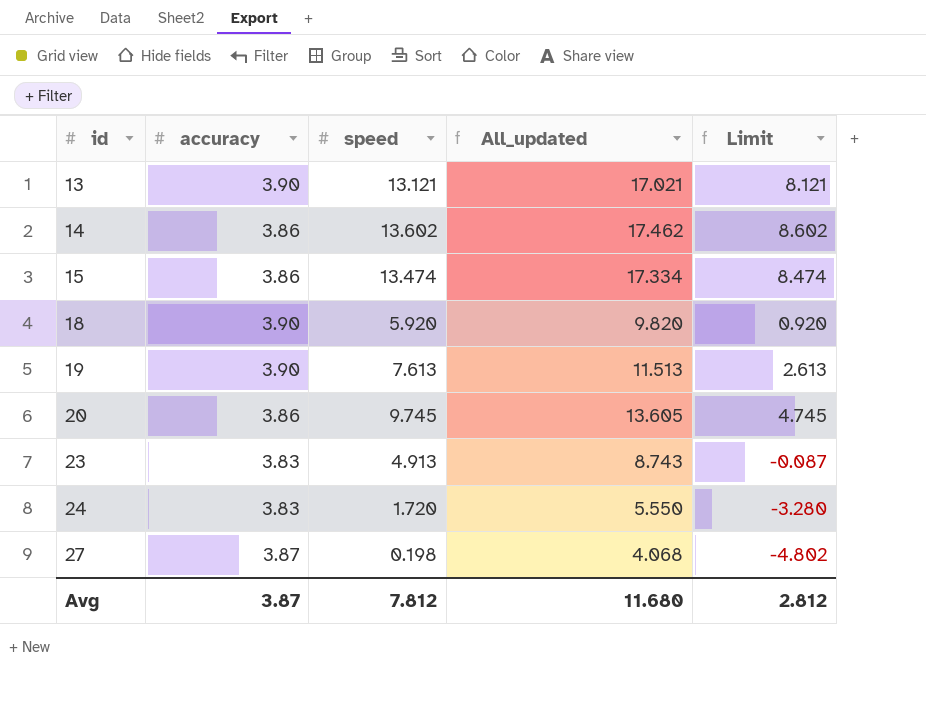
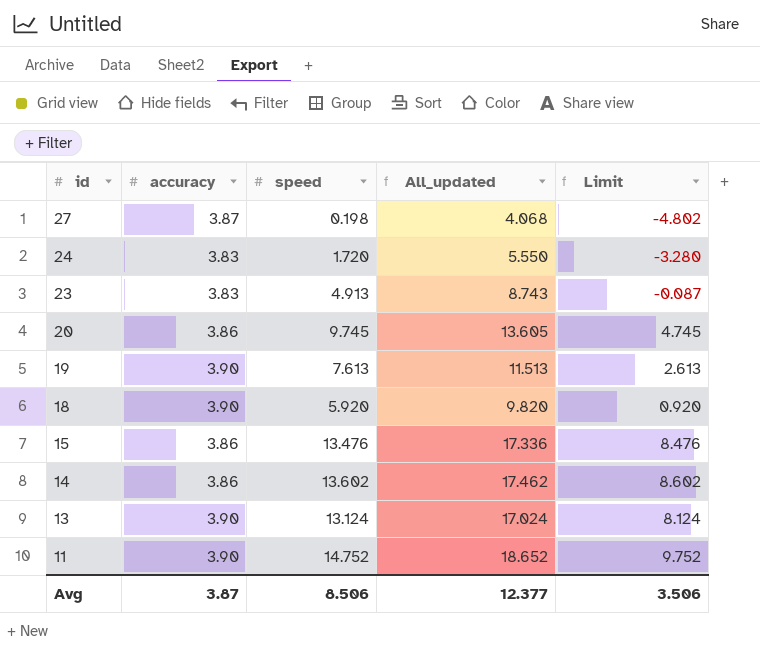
row order: id ascending -> id descending
15 | speed: 13.474 -> 13.476
15 | All_updated: 17.334 -> 17.336
15 | Limit: 8.474 -> 8.476
13 | speed: 13.121 -> 13.124
13 | All_updated: 17.021 -> 17.024
13 | Limit: 8.121 -> 8.124
row 11: none -> 3.90 | 14.752 | 18.652 | 9.752
Avg | speed: 7.812 -> 8.506
Avg | All_updated: 11.680 -> 12.377
Avg | Limit: 2.812 -> 3.506

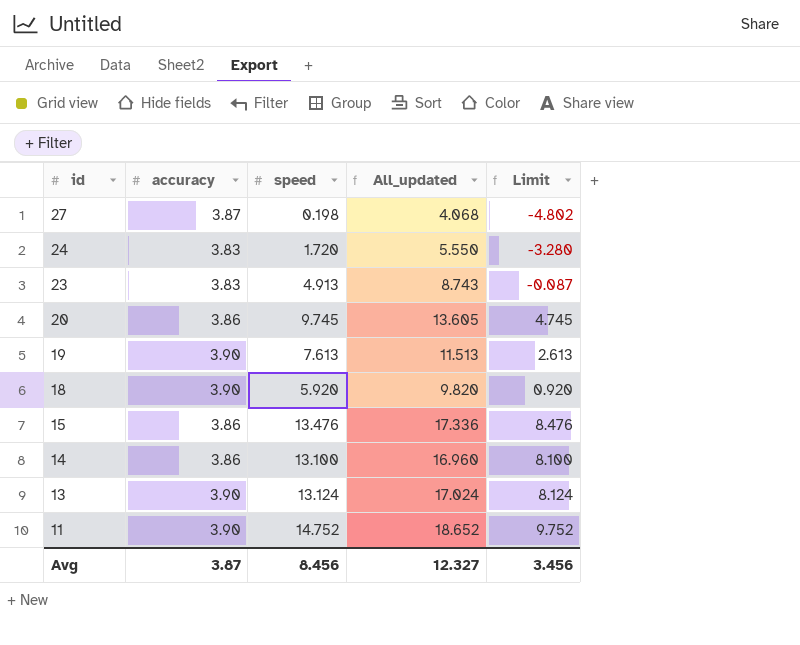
14 | speed: 13.602 -> 13.100
14 | All_updated: 17.462 -> 16.960
14 | Limit: 8.602 -> 8.100
Avg | speed: 8.506 -> 8.456
Avg | All_updated: 12.377 -> 12.327
Avg | Limit: 3.506 -> 3.456

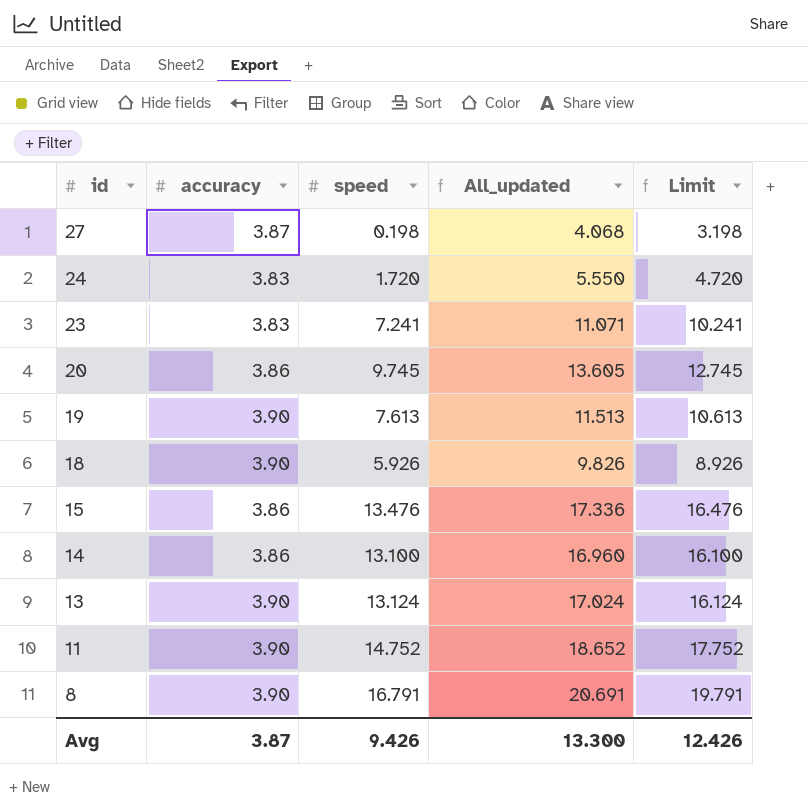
column Limit | formula: [speed] - 5 -> [speed] + 3
23 | speed: 4.913 -> 7.241
23 | All_updated: 8.743 -> 11.071
18 | speed: 5.920 -> 5.926
18 | All_updated: 9.820 -> 9.826
row 8: none -> 3.90 | 16.791 | 20.691 | 19.791
Avg | speed: 8.456 -> 9.426
Avg | All_updated: 12.327 -> 13.300
Avg | Limit: 3.456 -> 12.426

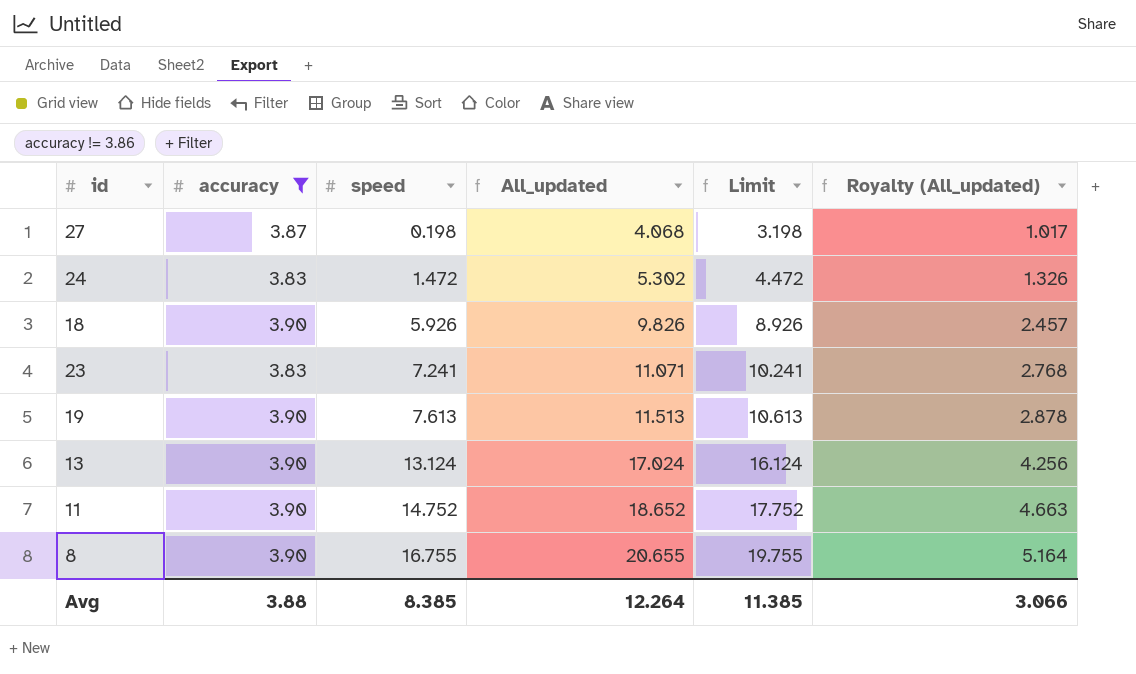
filter: none -> accuracy != 3.86
row order: id descending -> speed ascending
column Royalty (All_updated) | formula: none -> [All_updated] * 0.25
24 | speed: 1.720 -> 1.472
24 | All_updated: 5.550 -> 5.302
24 | Limit: 4.720 -> 4.472
8 | speed: 16.791 -> 16.755
8 | All_updated: 20.691 -> 20.655
8 | Limit: 19.791 -> 19.755
Avg | accuracy: 3.87 -> 3.88
Avg | speed: 9.426 -> 8.385
Avg | All_updated: 13.300 -> 12.264
Avg | Limit: 12.426 -> 11.385

